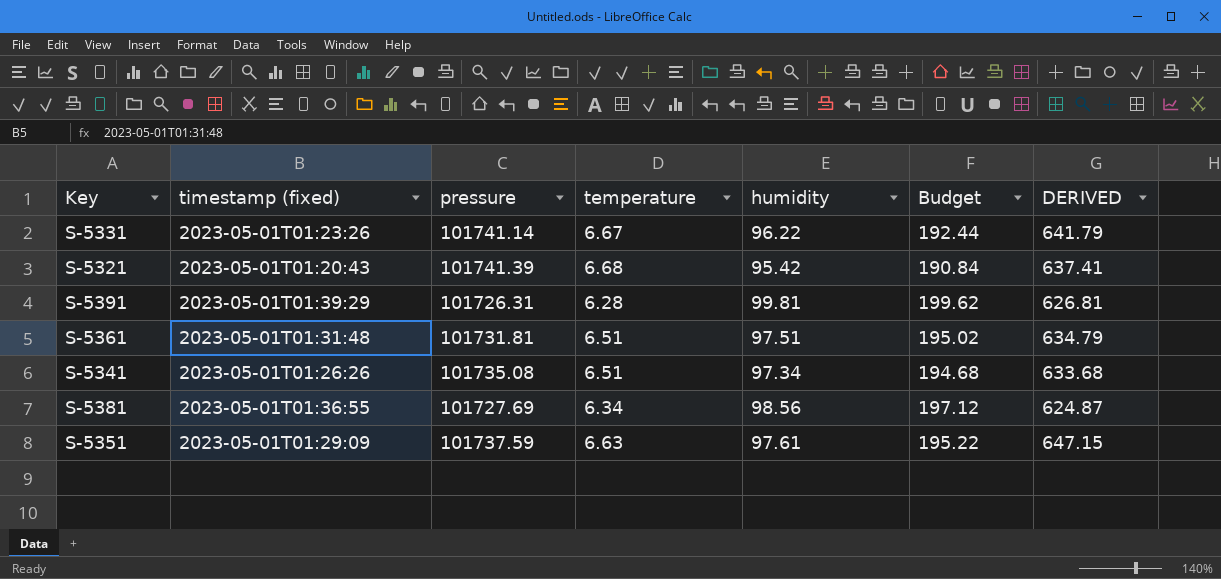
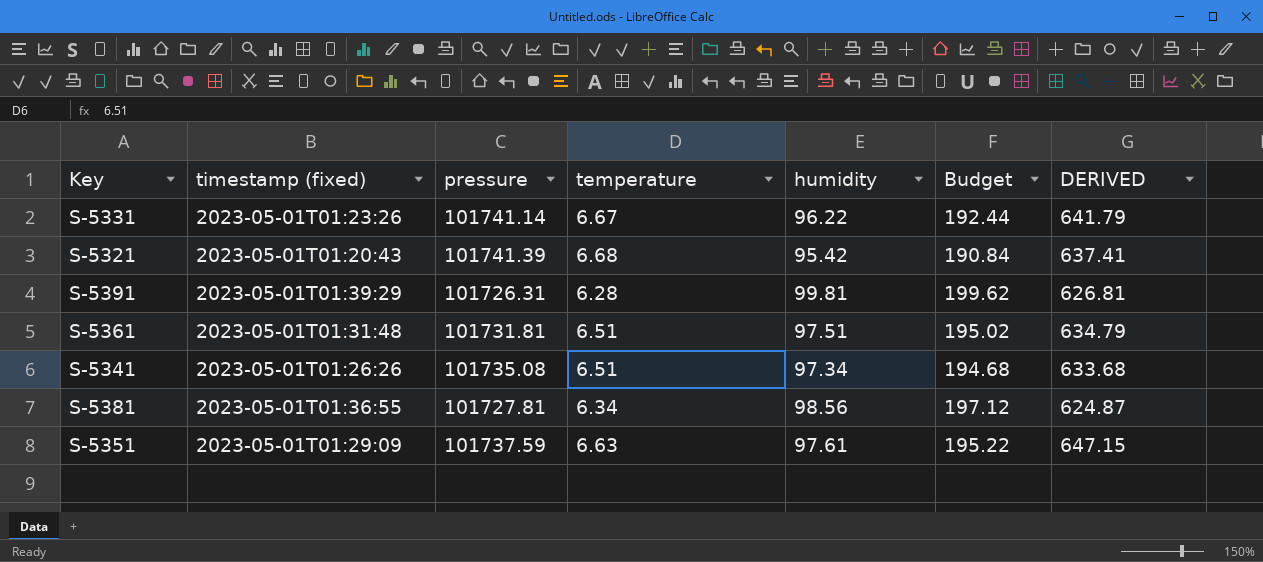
S-5381 | pressure: 101727.69 -> 101727.81

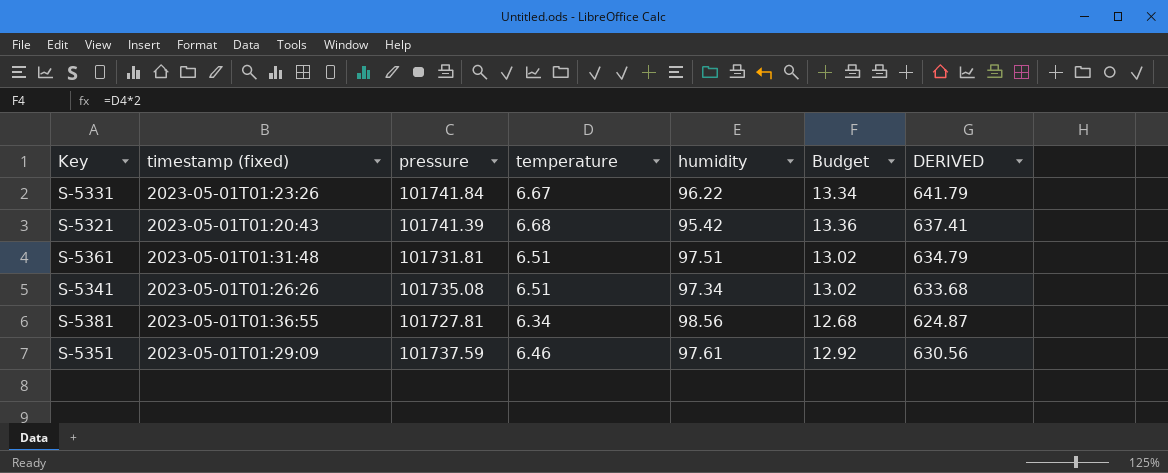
column Budget | formula: [humidity] * 2 -> [temperature] * 2
row S-5391: 2023-05-01T01:39:29 | 101726.31 | 6.28 | 99.81 | 199.62 | 626.81 -> none
S-5331 | pressure: 101741.14 -> 101741.84
S-5351 | temperature: 6.63 -> 6.46
S-5351 | DERIVED: 647.15 -> 630.56

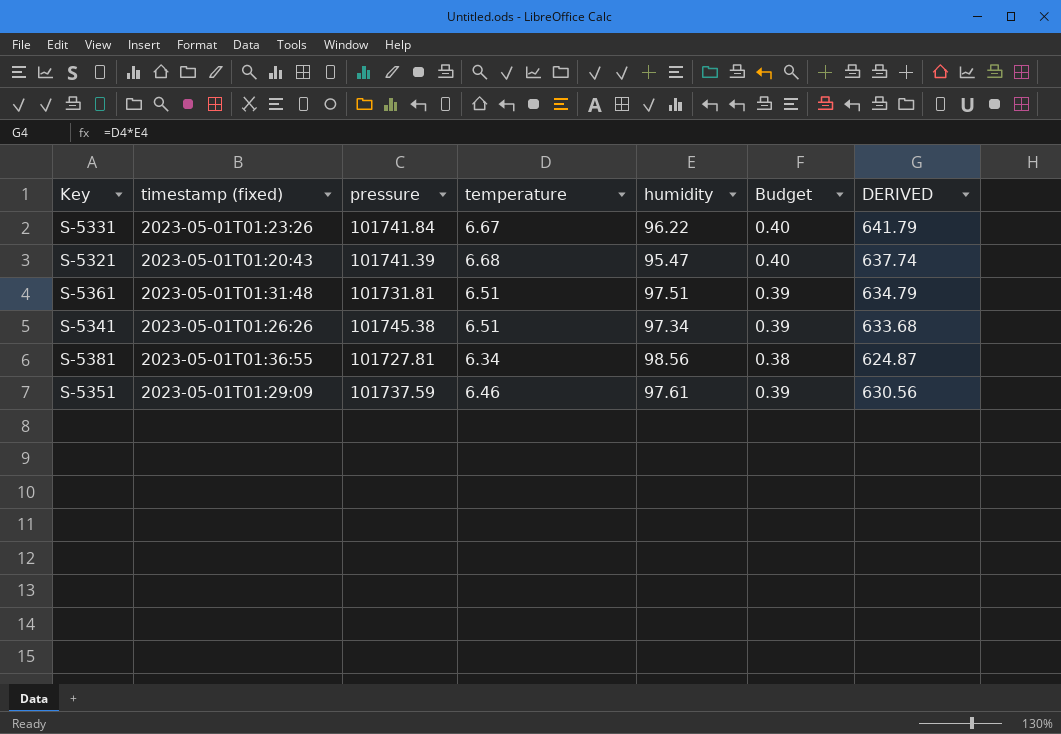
column Budget | formula: [temperature] * 2 -> [temperature] * 0.06
S-5321 | humidity: 95.42 -> 95.47
S-5321 | DERIVED: 637.41 -> 637.74
S-5341 | pressure: 101735.08 -> 101745.38

